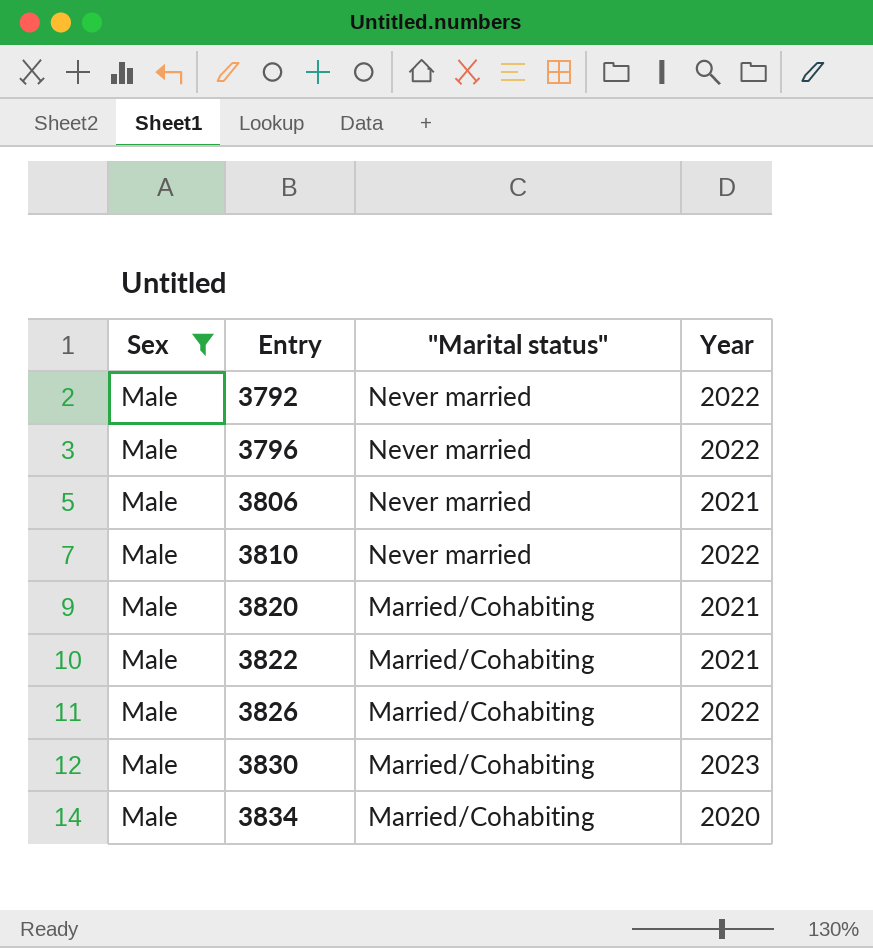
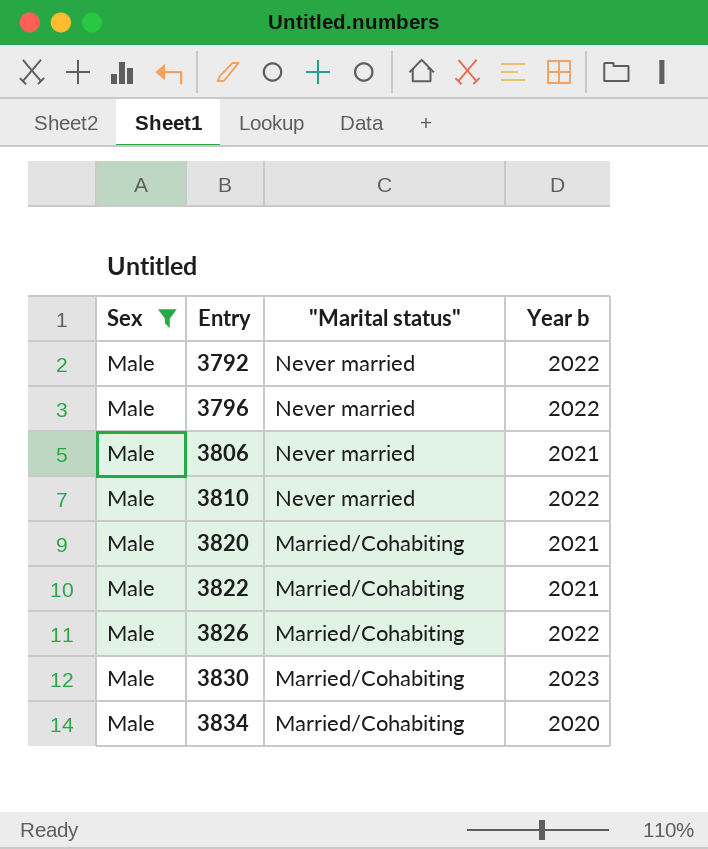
column name: Year -> Year b

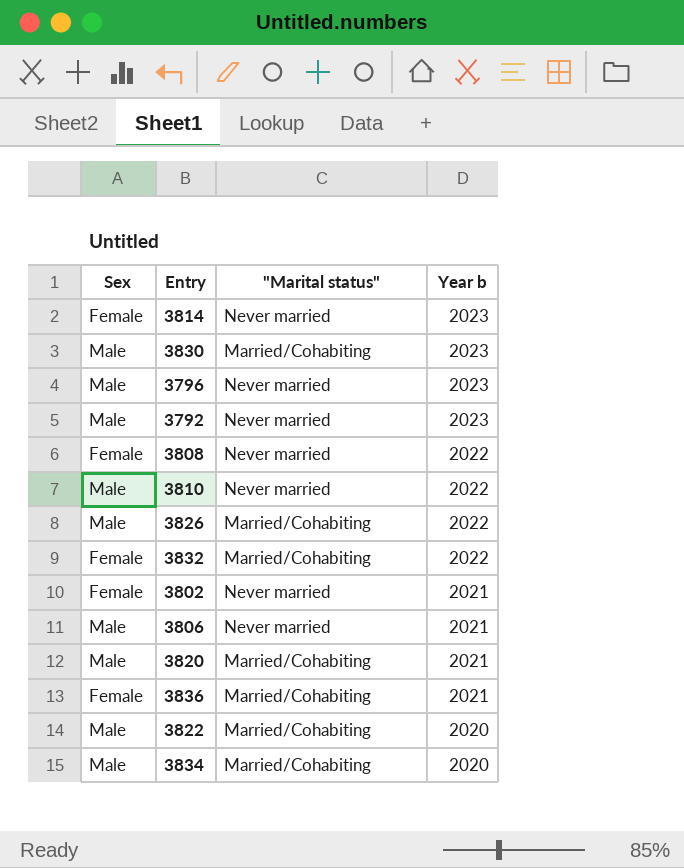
filter: Sex = Male -> none
row order: Entry ascending -> Year b descending
3796 | Year b: 2022 -> 2023
3792 | Year b: 2022 -> 2023
3822 | Year b: 2021 -> 2020

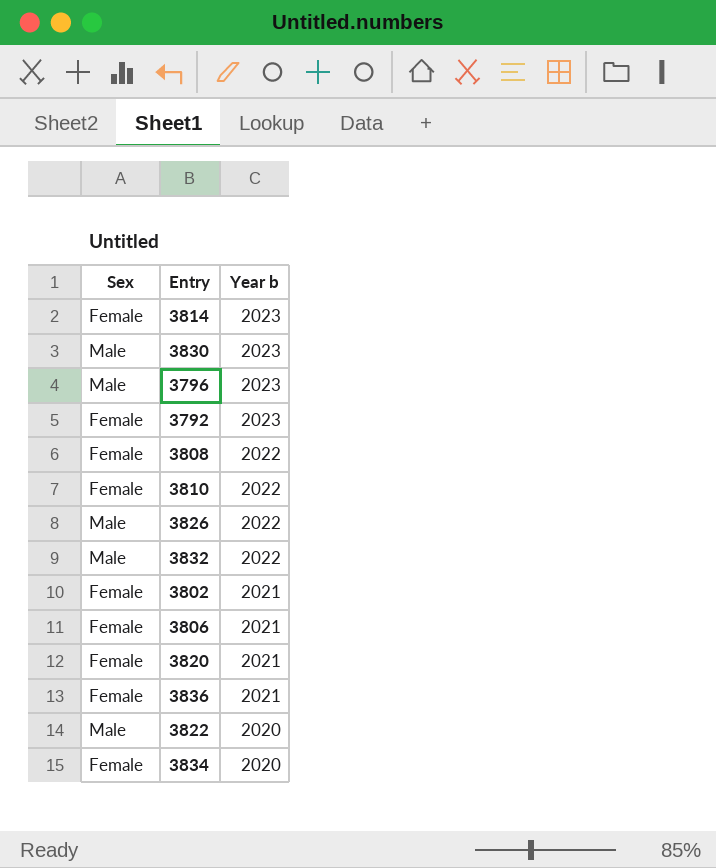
column "Marital status" | position: 3 -> none
3792 | Sex: Male -> Female
3810 | Sex: Male -> Female
3832 | Sex: Female -> Male
3806 | Sex: Male -> Female
3820 | Sex: Male -> Female
3834 | Sex: Male -> Female

